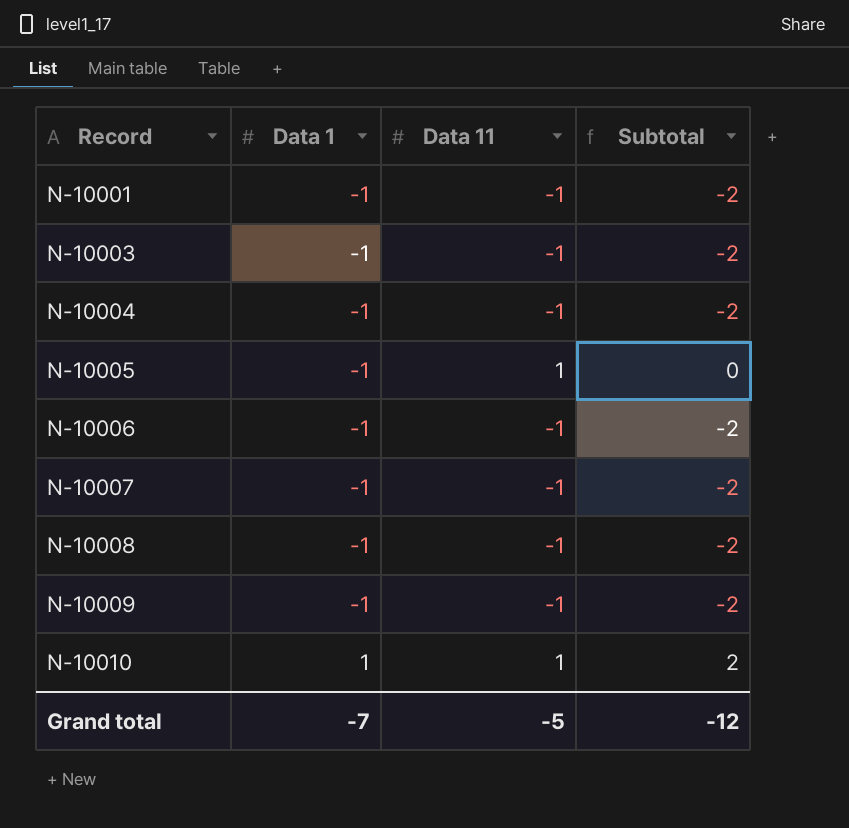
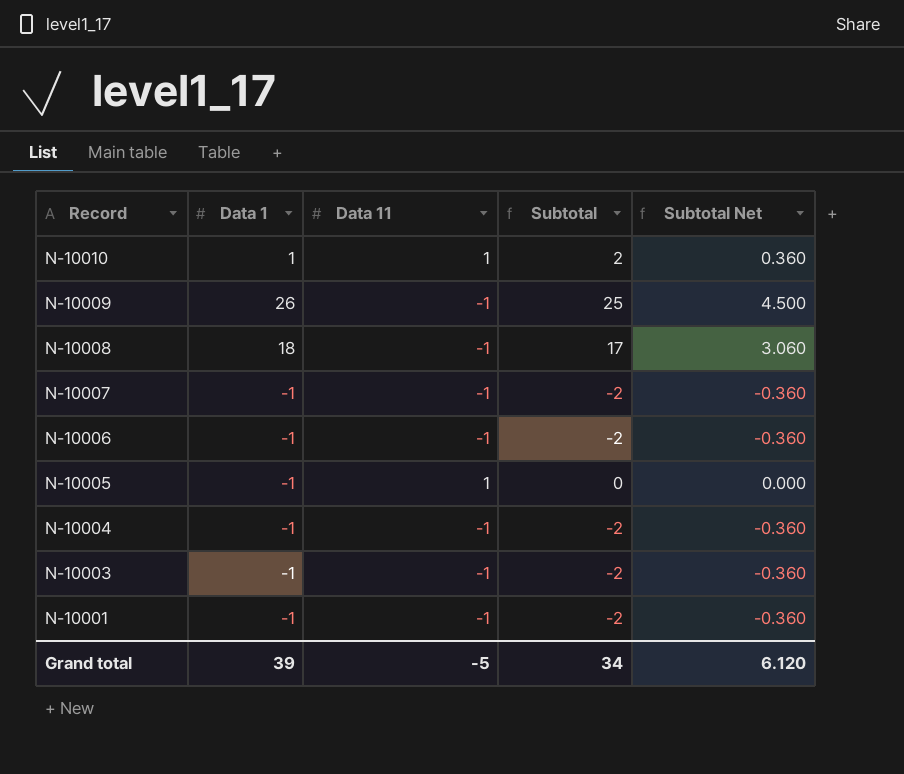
row order: Record ascending -> Record descending
column Subtotal Net | formula: none -> [Subtotal] * 0.18
N-10009 | Data 1: -1 -> 26
N-10009 | Subtotal: -2 -> 25
N-10008 | Data 1: -1 -> 18
N-10008 | Subtotal: -2 -> 17
Grand total | Data 1: -7 -> 39
Grand total | Subtotal: -12 -> 34

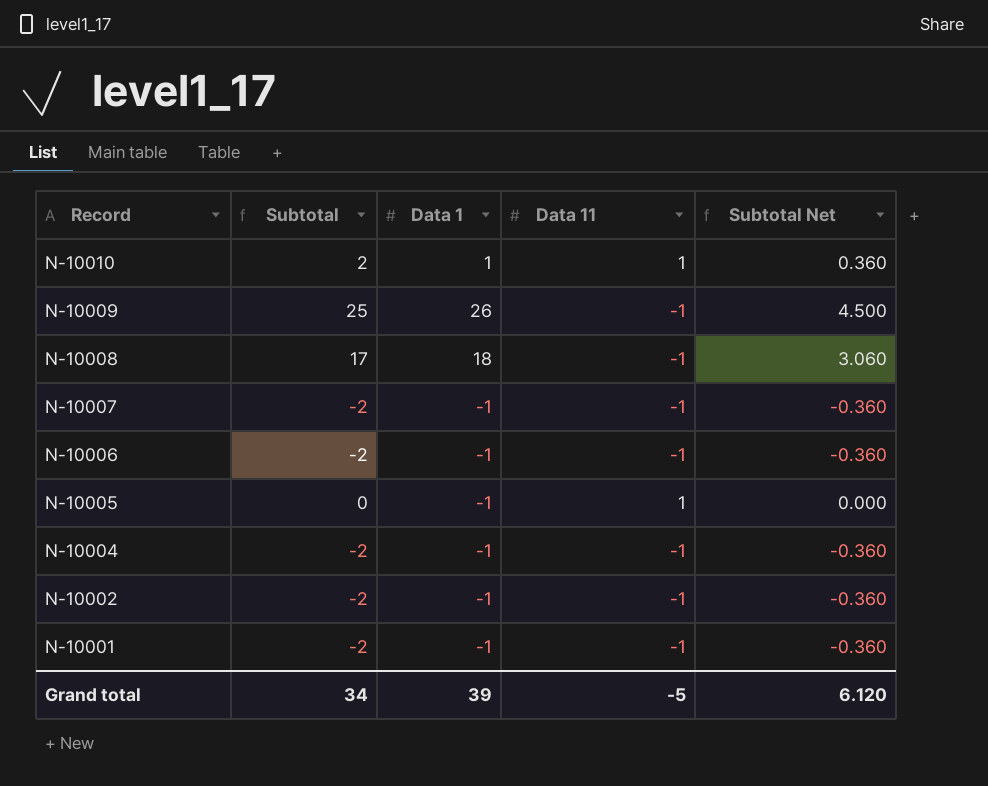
column Subtotal | position: 4 -> 2
row N-10003: -1 | -1 | -2 | -0.360 -> none
row N-10002: none -> -2 | -1 | -1 | -0.360

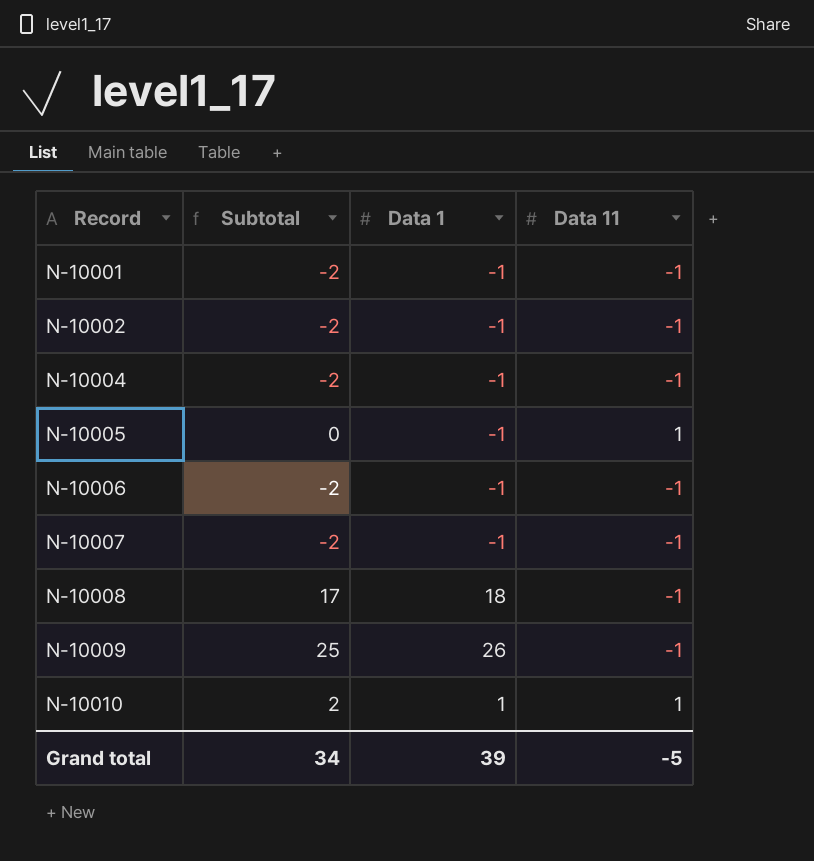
row order: Record descending -> Record ascending
column Subtotal Net | formula: [Subtotal] * 0.18 -> none

